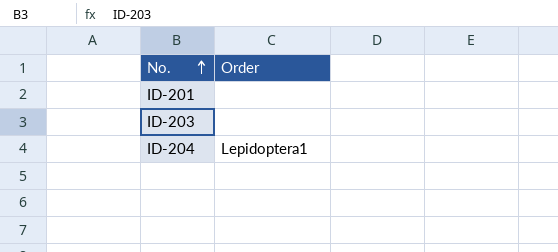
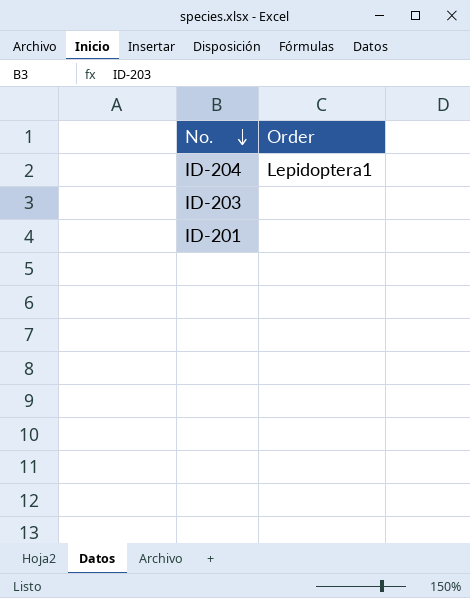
row order: No. ascending -> No. descending

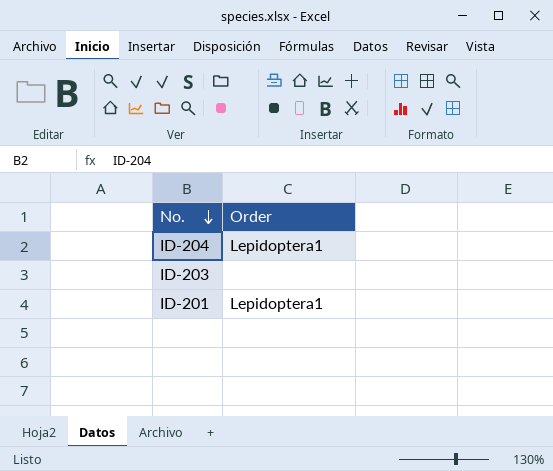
ID-201 | Order: none -> Lepidoptera1

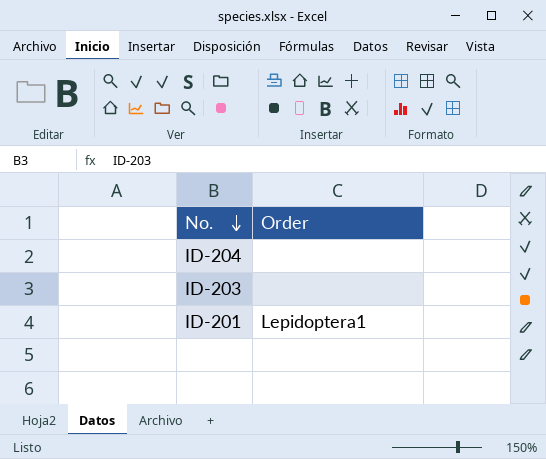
ID-204 | Order: Lepidoptera1 -> none

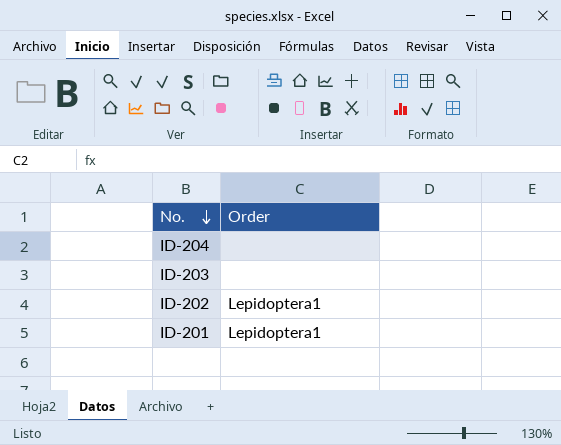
row ID-202: none -> Lepidoptera1

